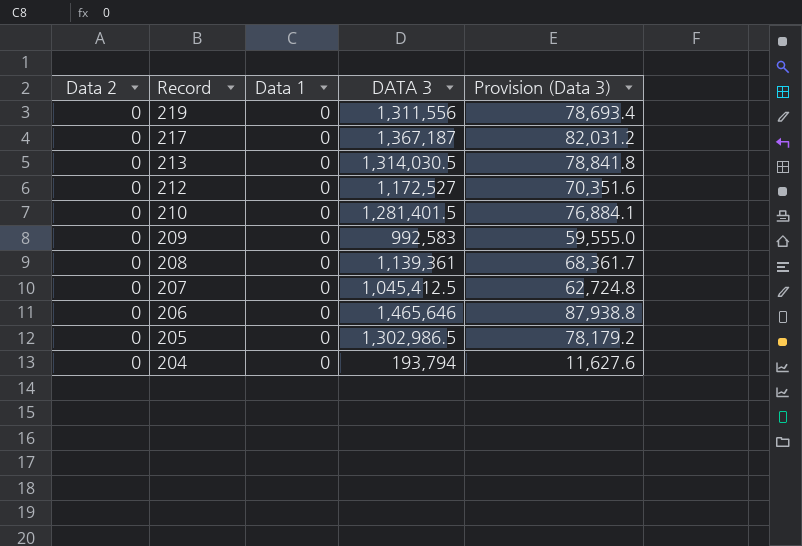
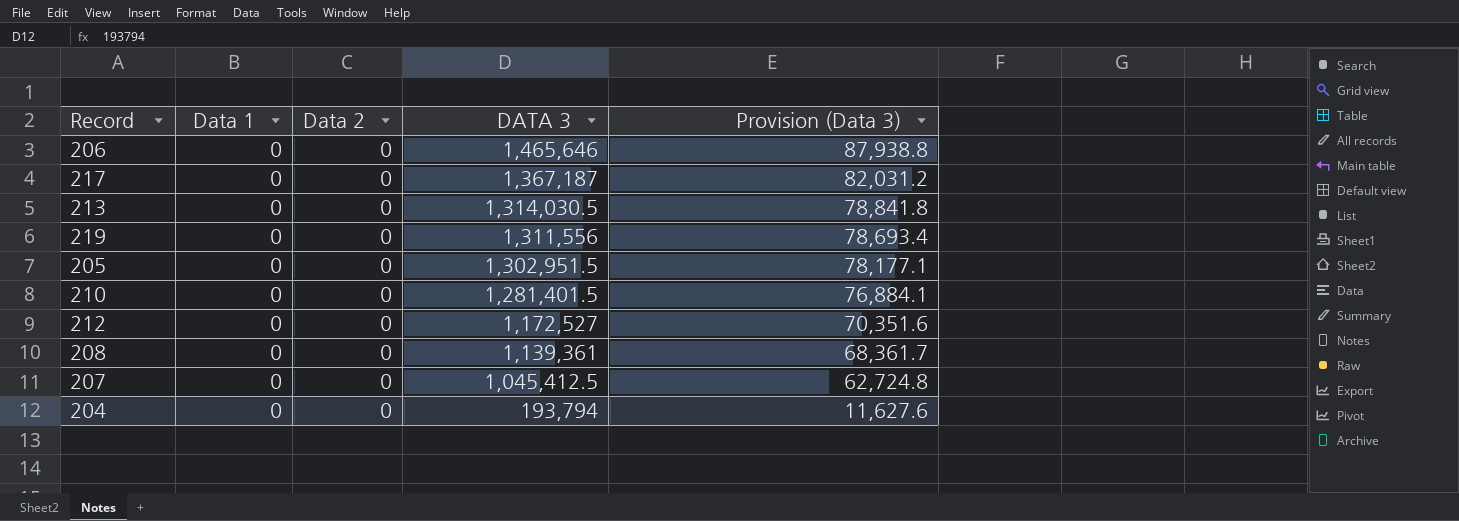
row order: Record descending -> DATA 3 descending
column Data 2 | position: 1 -> 3
row 209: 0 | 0 | 992,583 | 59,555.0 -> none
205 | DATA 3: 1,302,986.5 -> 1,302,951.5
205 | Provision (Data 3): 78,179.2 -> 78,177.1

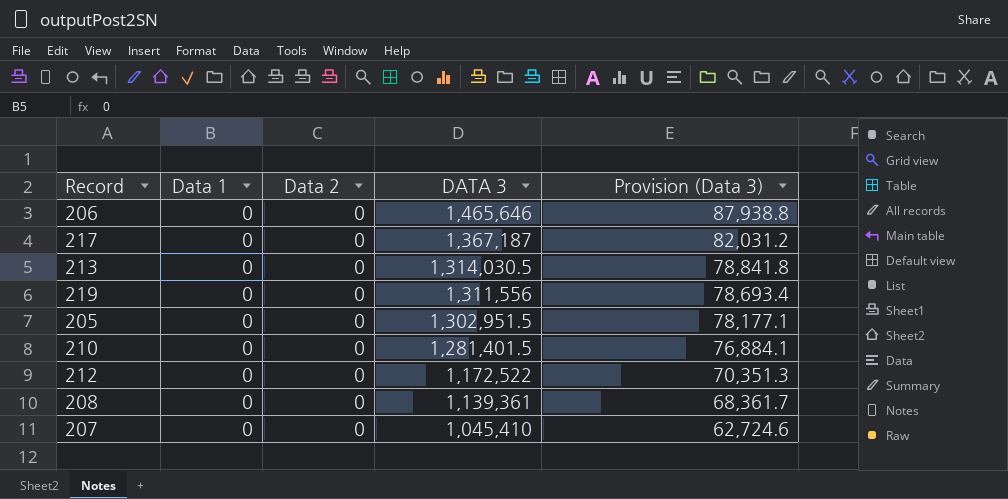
row 204: 0 | 0 | 193,794 | 11,627.6 -> none
212 | DATA 3: 1,172,527 -> 1,172,522
212 | Provision (Data 3): 70,351.6 -> 70,351.3
207 | DATA 3: 1,045,412.5 -> 1,045,410
207 | Provision (Data 3): 62,724.8 -> 62,724.6

